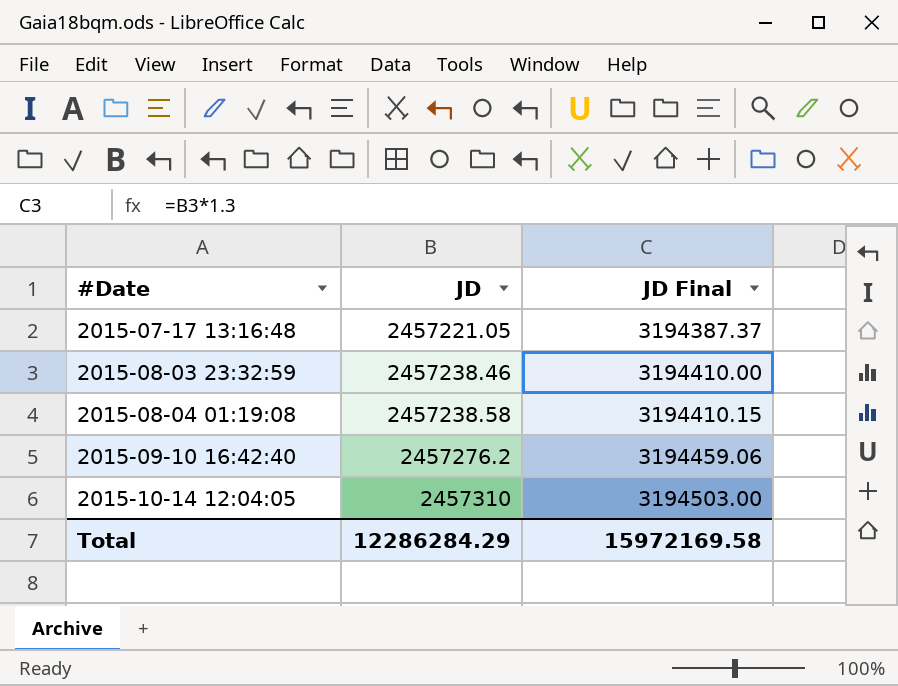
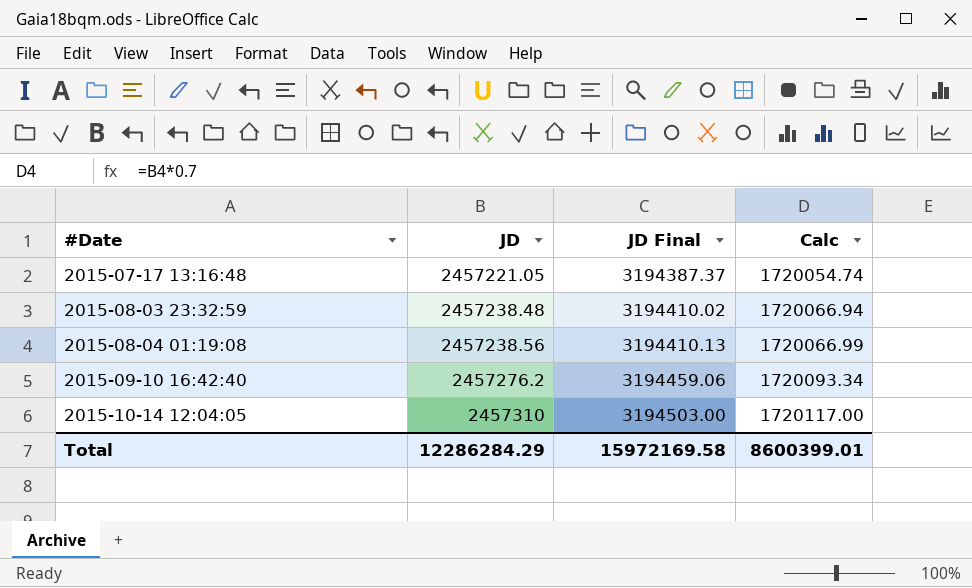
column Calc | formula: none -> [JD] * 0.7
2015-08-03 23:32:59 | JD: 2457238.46 -> 2457238.48
2015-08-03 23:32:59 | JD Final: 3194410.00 -> 3194410.02
2015-08-04 01:19:08 | JD: 2457238.58 -> 2457238.56
2015-08-04 01:19:08 | JD Final: 3194410.15 -> 3194410.13

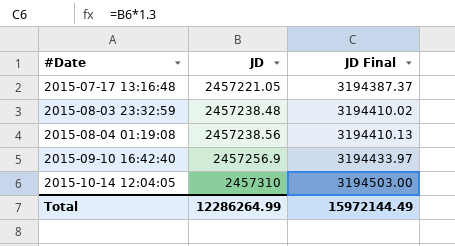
column Calc | formula: [JD] * 0.7 -> none
2015-09-10 16:42:40 | JD: 2457276.2 -> 2457256.9
2015-09-10 16:42:40 | JD Final: 3194459.06 -> 3194433.97
Total | JD: 12286284.29 -> 12286264.99
Total | JD Final: 15972169.58 -> 15972144.49

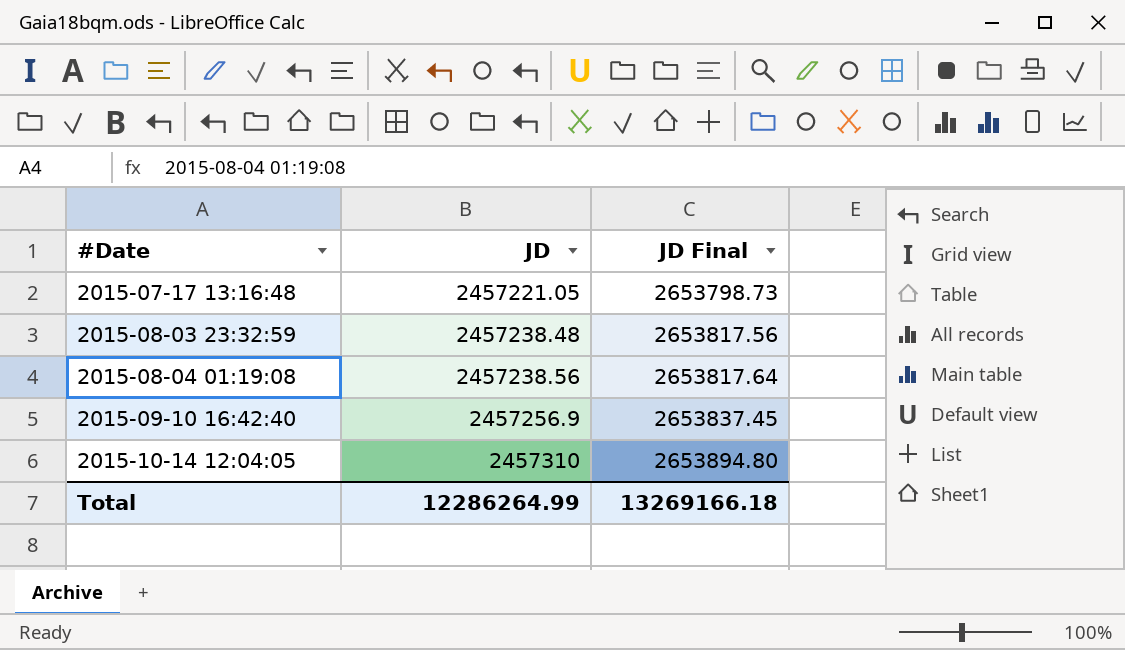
column JD Final | formula: [JD] * 1.3 -> [JD] * 1.08
Total | JD Final: 15972144.49 -> 13269166.18

